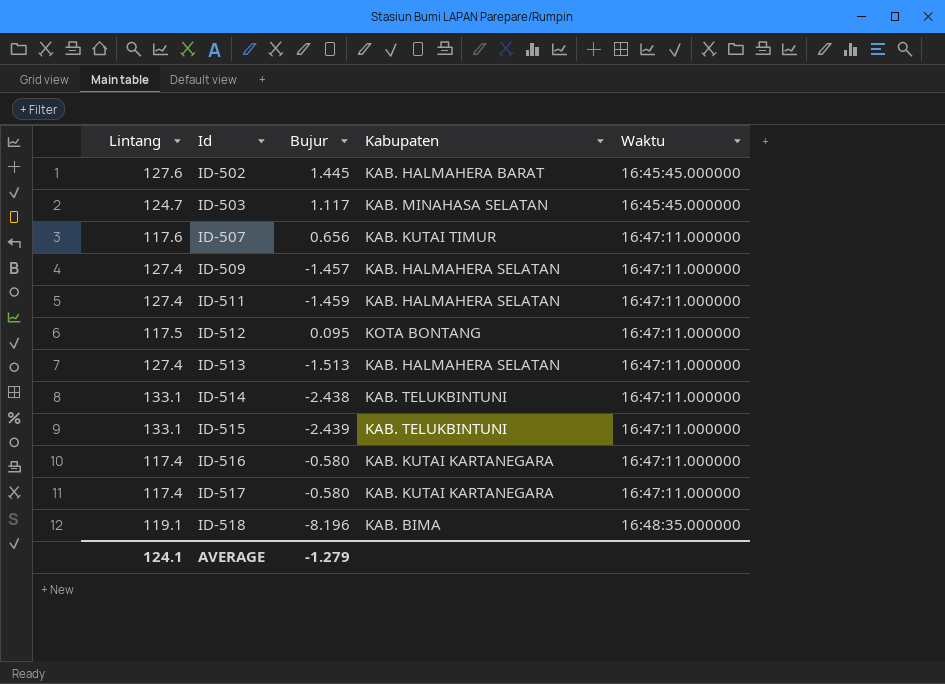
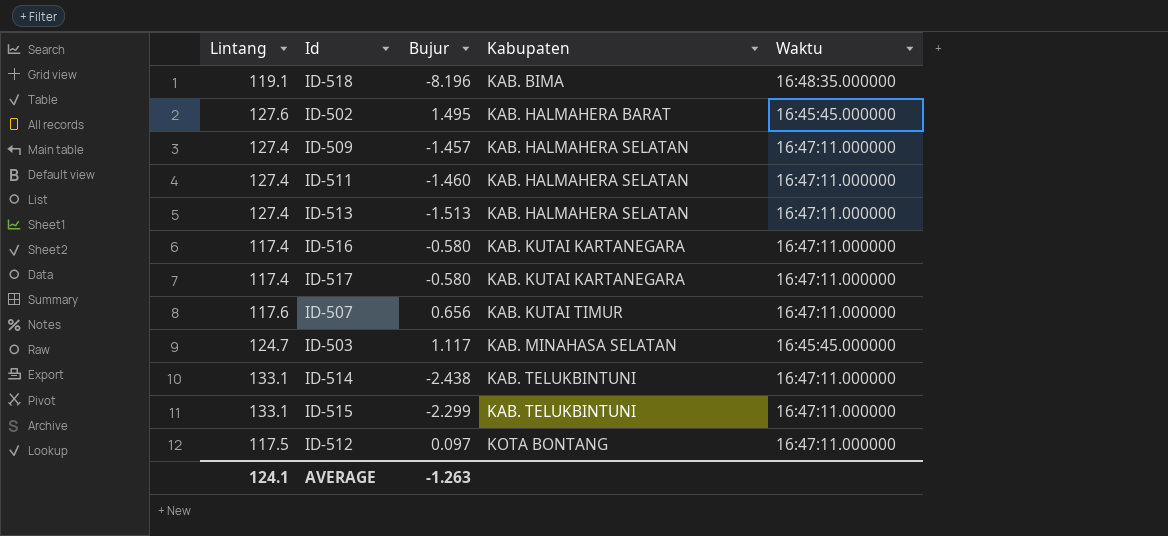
row order: Id ascending -> Kabupaten ascending
ID-502 | Bujur: 1.445 -> 1.495
ID-511 | Bujur: -1.459 -> -1.460
ID-515 | Bujur: -2.439 -> -2.299
ID-512 | Bujur: 0.095 -> 0.097
AVERAGE | Bujur: -1.279 -> -1.263

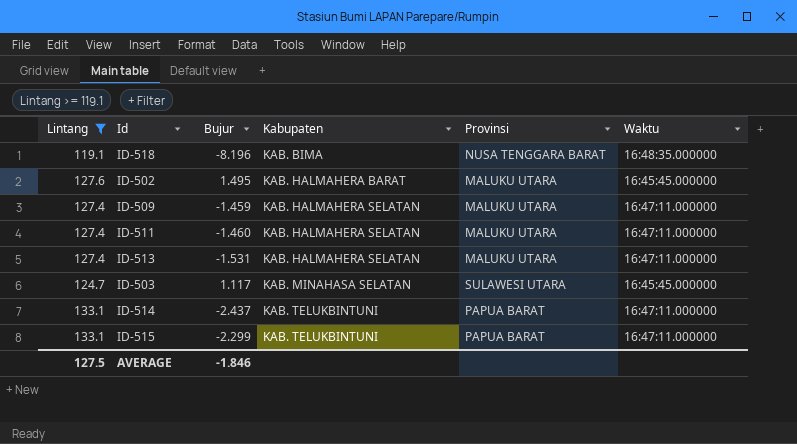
filter: none -> Lintang >= 119.1
column Provinsi | position: none -> 5
ID-509 | Bujur: -1.457 -> -1.459
ID-513 | Bujur: -1.513 -> -1.531
ID-514 | Bujur: -2.438 -> -2.437
AVERAGE | Lintang: 124.1 -> 127.5
AVERAGE | Bujur: -1.263 -> -1.846

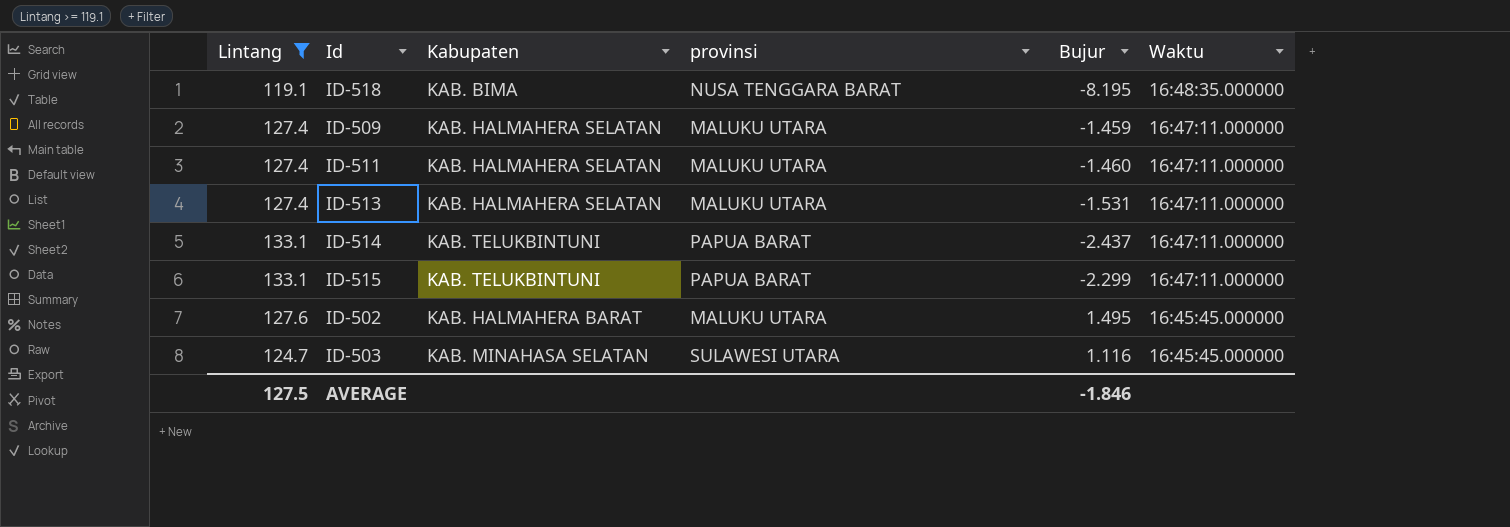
row order: Kabupaten ascending -> Waktu descending
column name: Provinsi -> provinsi
column Bujur | position: 3 -> 5
ID-518 | Bujur: -8.196 -> -8.195
ID-503 | Bujur: 1.117 -> 1.116

